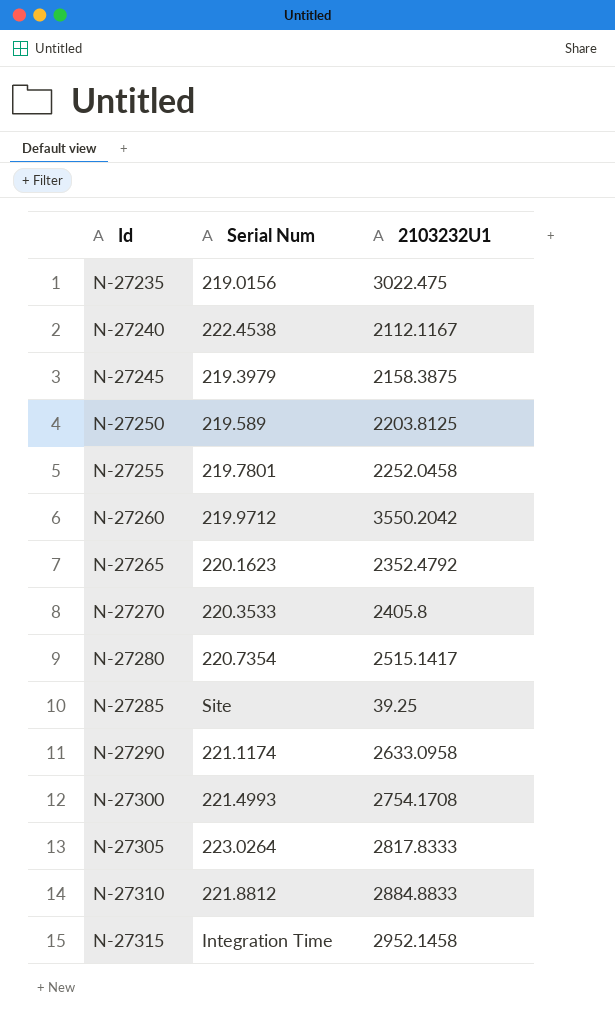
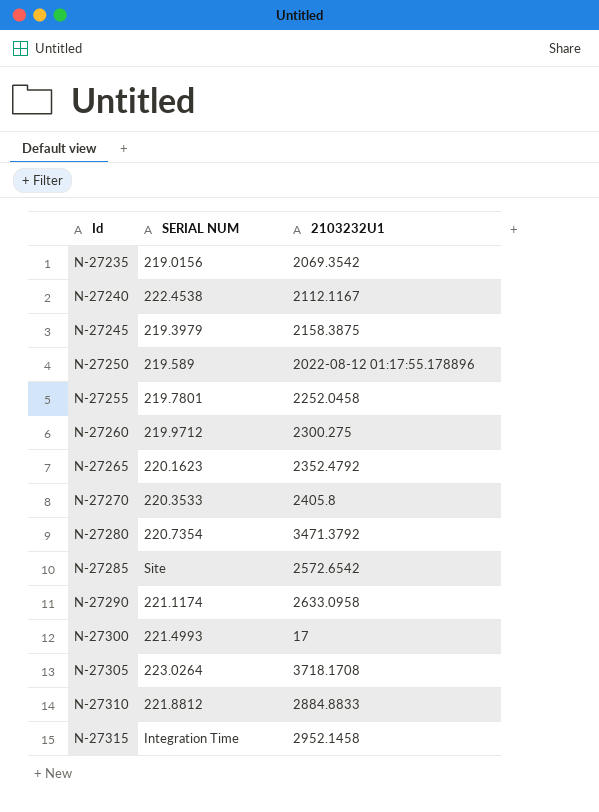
column name: Serial Num -> SERIAL NUM
N-27235 | 2103232U1: 3022.475 -> 2069.3542
N-27250 | 2103232U1: 2203.8125 -> 2022-08-12 01:17:55.178896
N-27260 | 2103232U1: 3550.2042 -> 2300.275
N-27280 | 2103232U1: 2515.1417 -> 3471.3792
N-27285 | 2103232U1: 39.25 -> 2572.6542
N-27300 | 2103232U1: 2754.1708 -> 17
N-27305 | 2103232U1: 2817.8333 -> 3718.1708

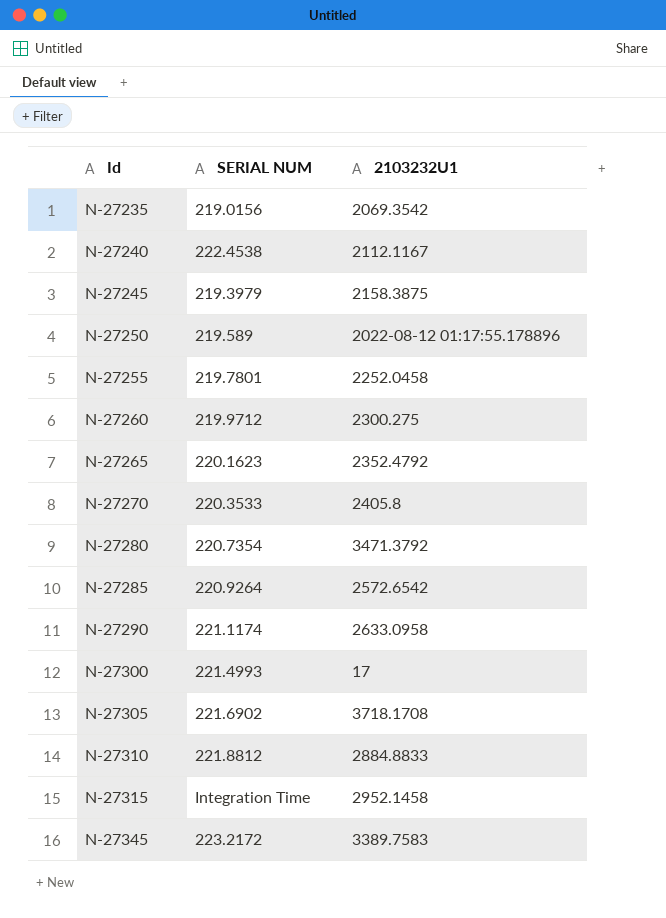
N-27285 | SERIAL NUM: Site -> 220.9264
N-27305 | SERIAL NUM: 223.0264 -> 221.6902
row N-27345: none -> 223.2172 | 3389.7583

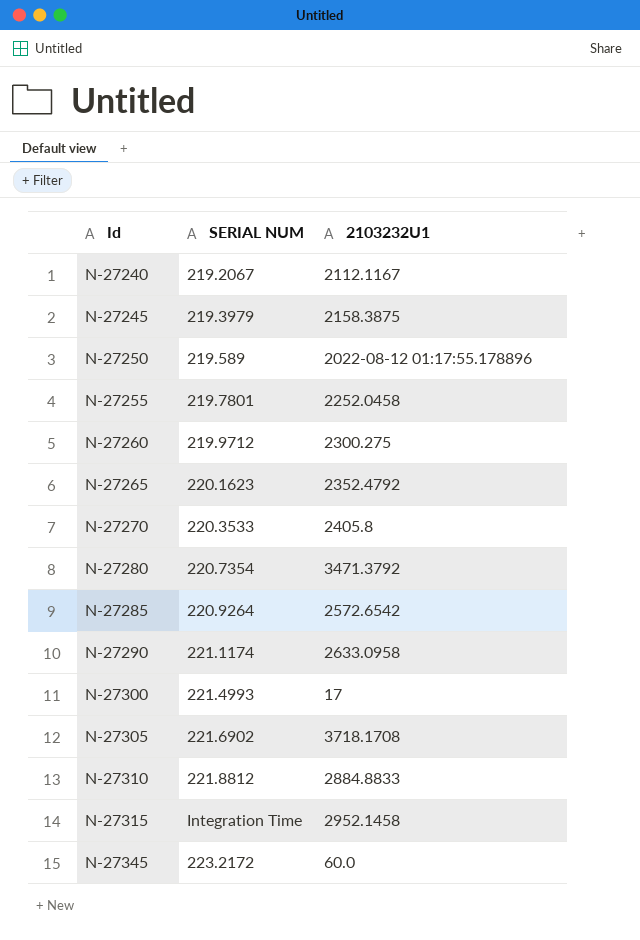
row N-27235: 219.0156 | 2069.3542 -> none
N-27240 | SERIAL NUM: 222.4538 -> 219.2067
N-27345 | 2103232U1: 3389.7583 -> 60.0

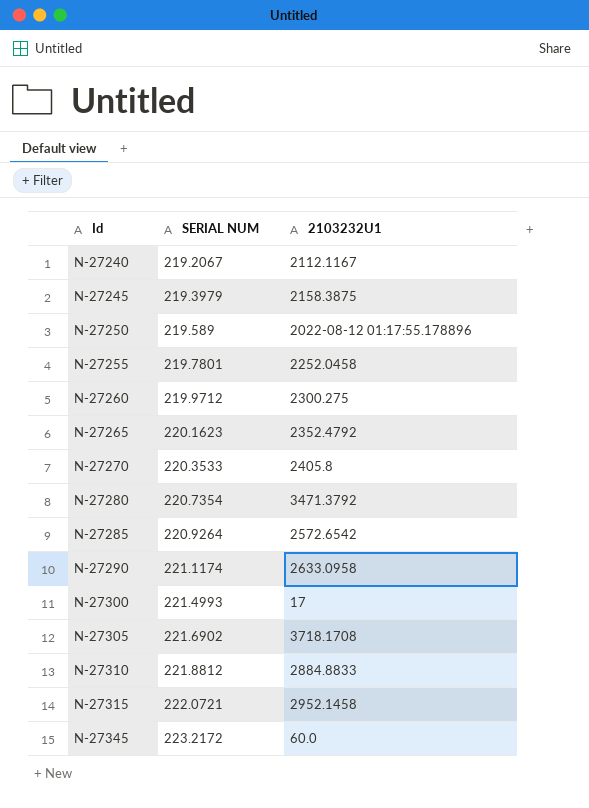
N-27315 | SERIAL NUM: Integration Time -> 222.0721

